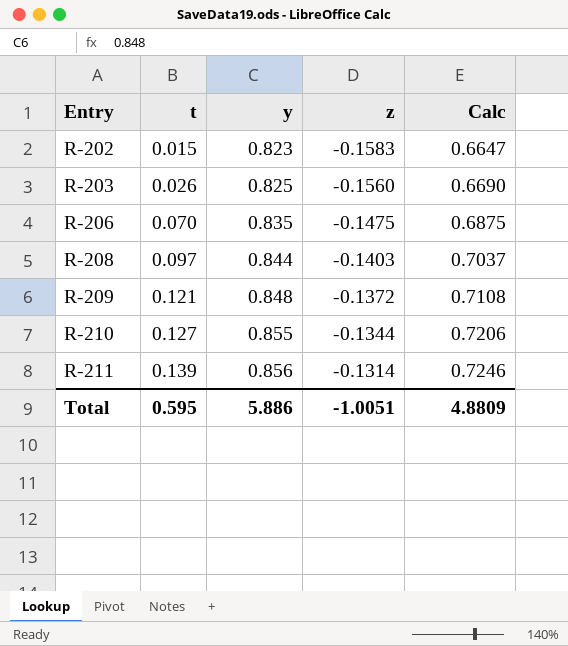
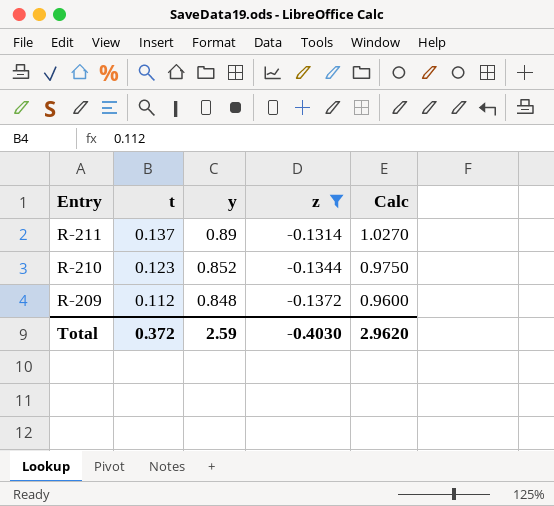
filter: none -> z >= -0.1372
row order: Entry ascending -> Entry descending
column Calc | formula: [y] + [z] -> [t] + [y]
R-211 | t: 0.139 -> 0.137
R-211 | y: 0.856 -> 0.89
R-210 | t: 0.127 -> 0.123
R-210 | y: 0.855 -> 0.852
R-209 | t: 0.121 -> 0.112
Total | t: 0.595 -> 0.372
Total | y: 5.886 -> 2.59
Total | z: -1.0051 -> -0.4030
Total | Calc: 4.8809 -> 2.9620

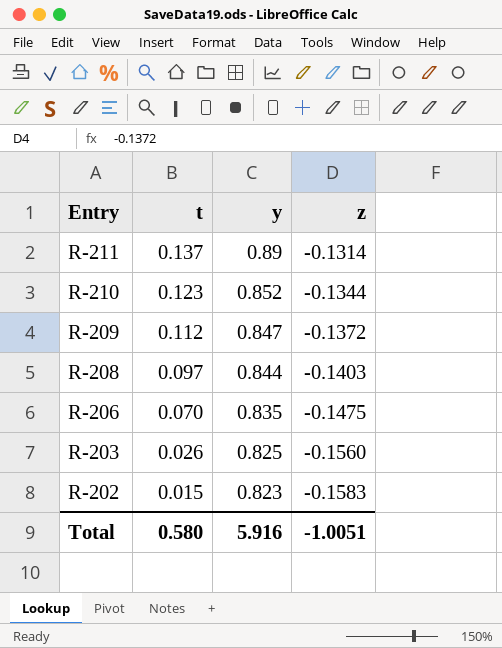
filter: z >= -0.1372 -> none
column Calc | formula: [t] + [y] -> none
R-209 | y: 0.848 -> 0.847
Total | t: 0.372 -> 0.580
Total | y: 2.59 -> 5.916
Total | z: -0.4030 -> -1.0051

